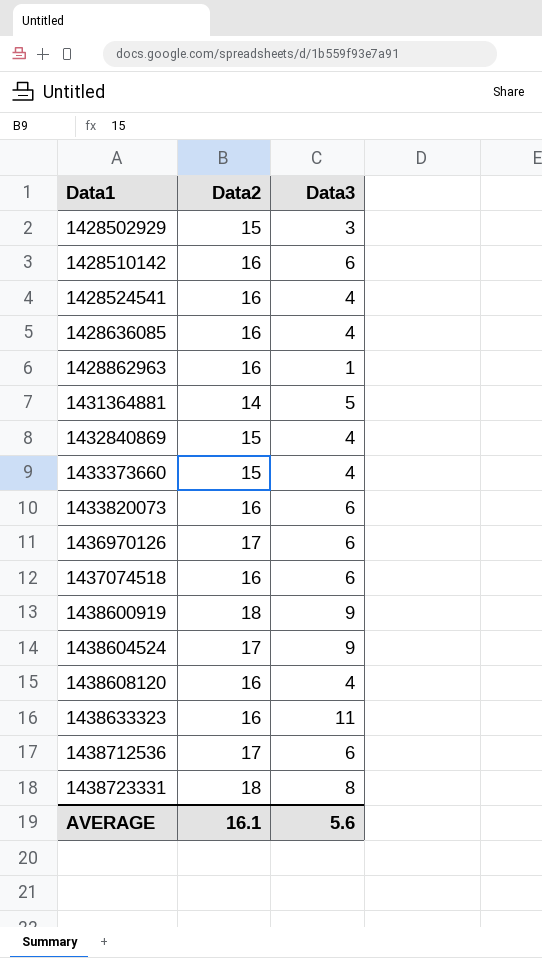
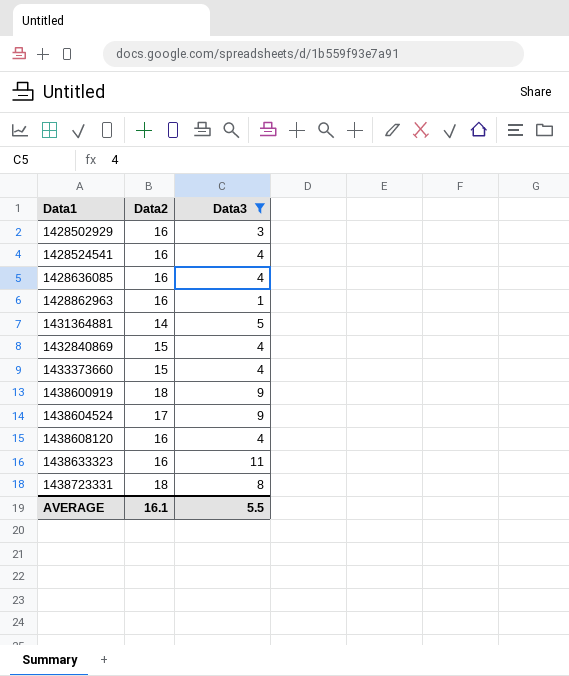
filter: none -> Data3 != 6
1428502929 | Data2: 15 -> 16
AVERAGE | Data3: 5.6 -> 5.5

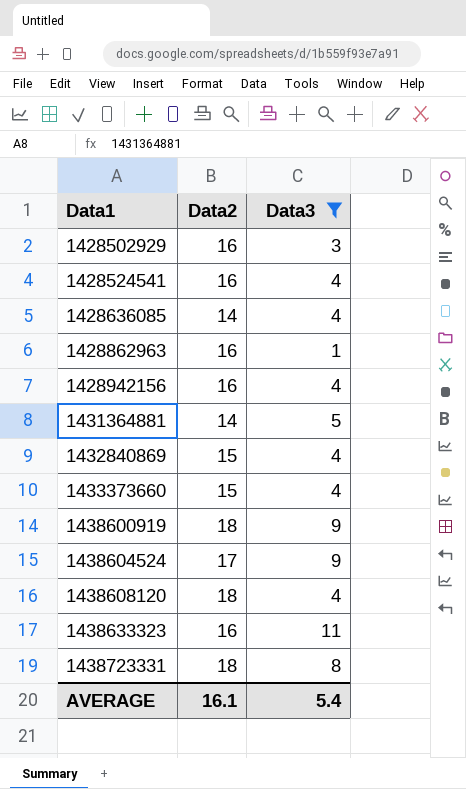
1428636085 | Data2: 16 -> 14
row 1428942156: none -> 16 | 4
1438608120 | Data2: 16 -> 18
AVERAGE | Data3: 5.5 -> 5.4

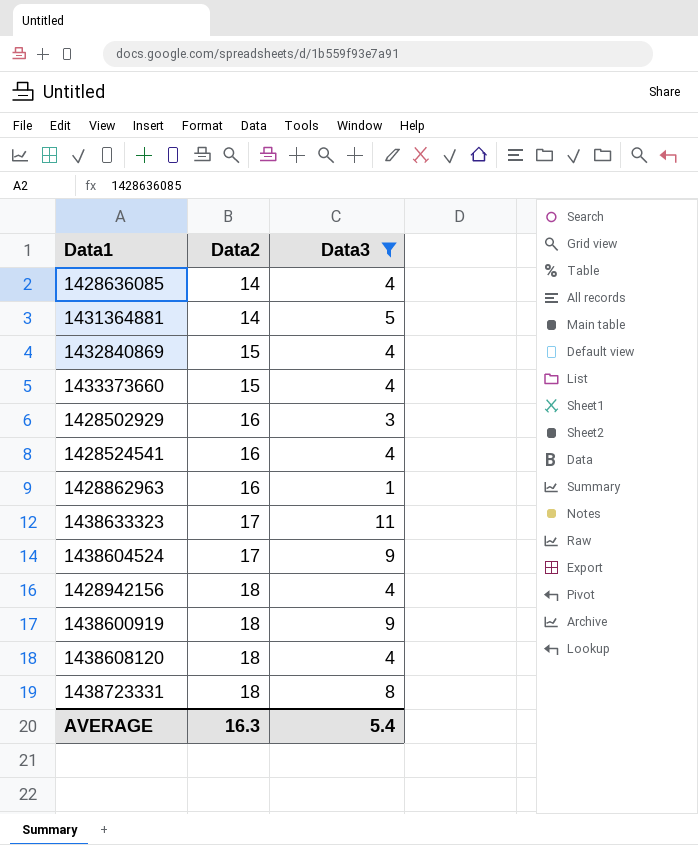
row order: Data1 ascending -> Data2 ascending
1438633323 | Data2: 16 -> 17
1428942156 | Data2: 16 -> 18
AVERAGE | Data2: 16.1 -> 16.3

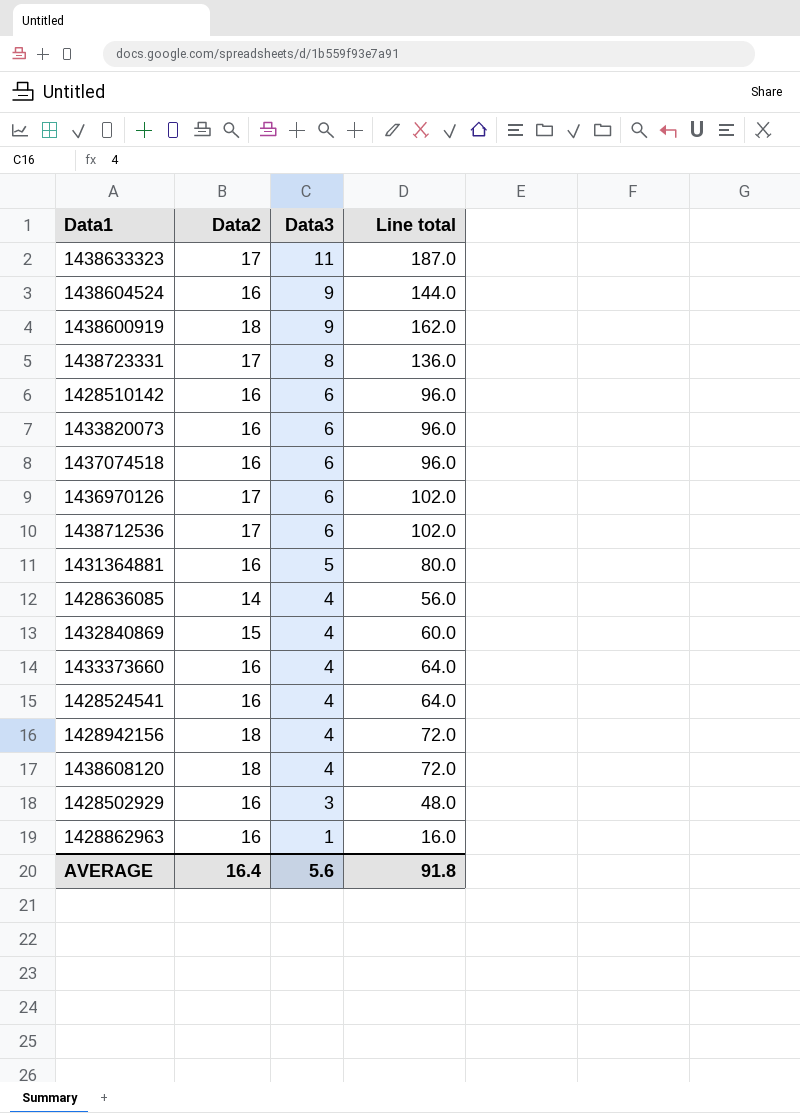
filter: Data3 != 6 -> none
row order: Data2 ascending -> Data3 descending
column Line total | formula: none -> [Data2] * [Data3]
1438604524 | Data2: 17 -> 16
1438723331 | Data2: 18 -> 17
1431364881 | Data2: 14 -> 16
1433373660 | Data2: 15 -> 16
AVERAGE | Data2: 16.3 -> 16.4
AVERAGE | Data3: 5.4 -> 5.6

